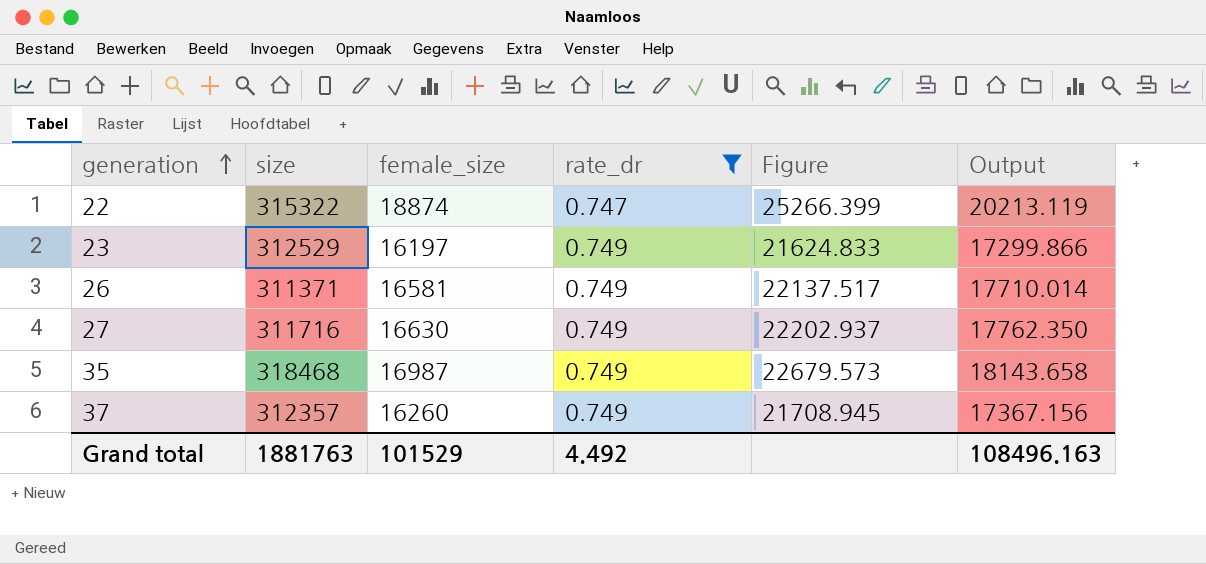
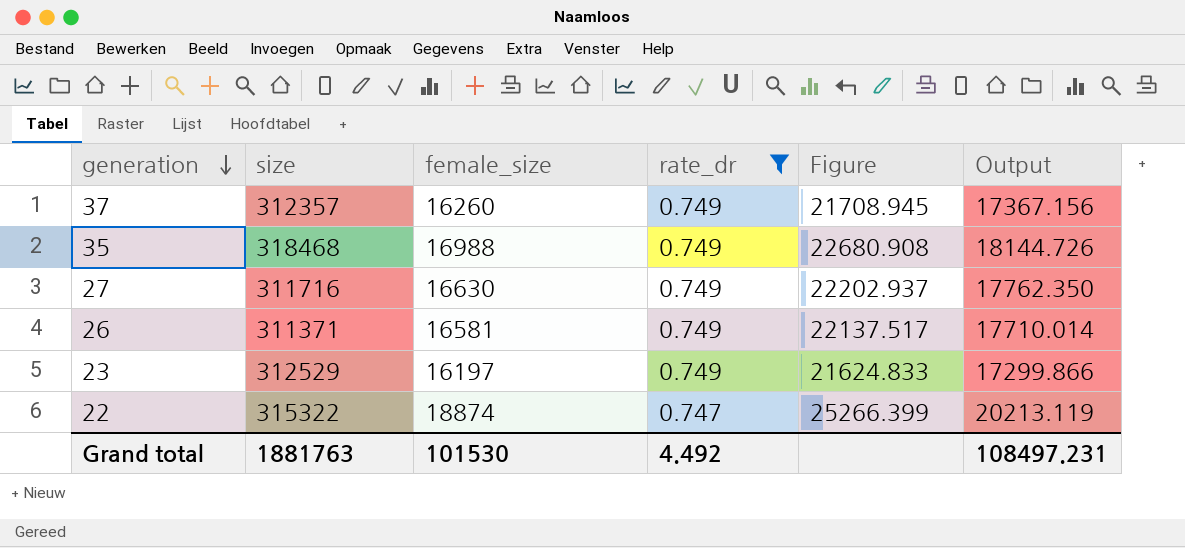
row order: generation ascending -> generation descending
35 | female_size: 16987 -> 16988
35 | Figure: 22679.573 -> 22680.908
35 | Output: 18143.658 -> 18144.726
Grand total | female_size: 101529 -> 101530
Grand total | Output: 108496.163 -> 108497.231

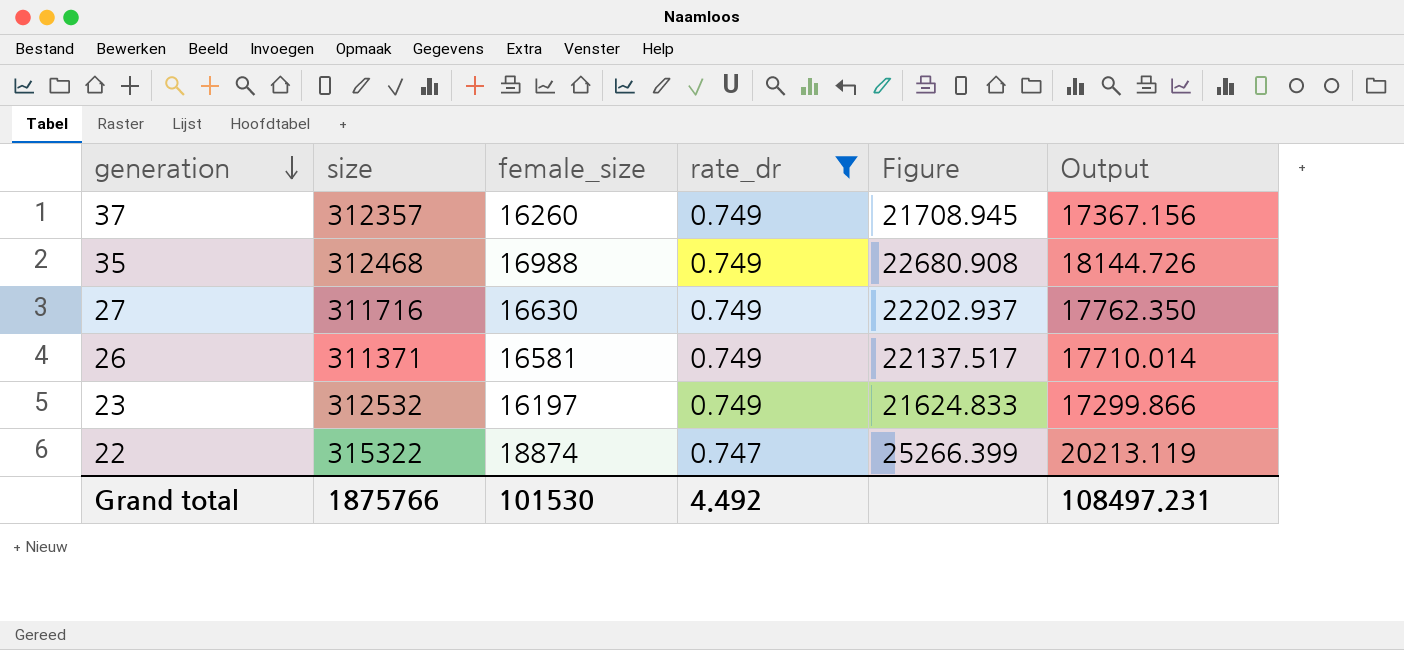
35 | size: 318468 -> 312468
23 | size: 312529 -> 312532
Grand total | size: 1881763 -> 1875766

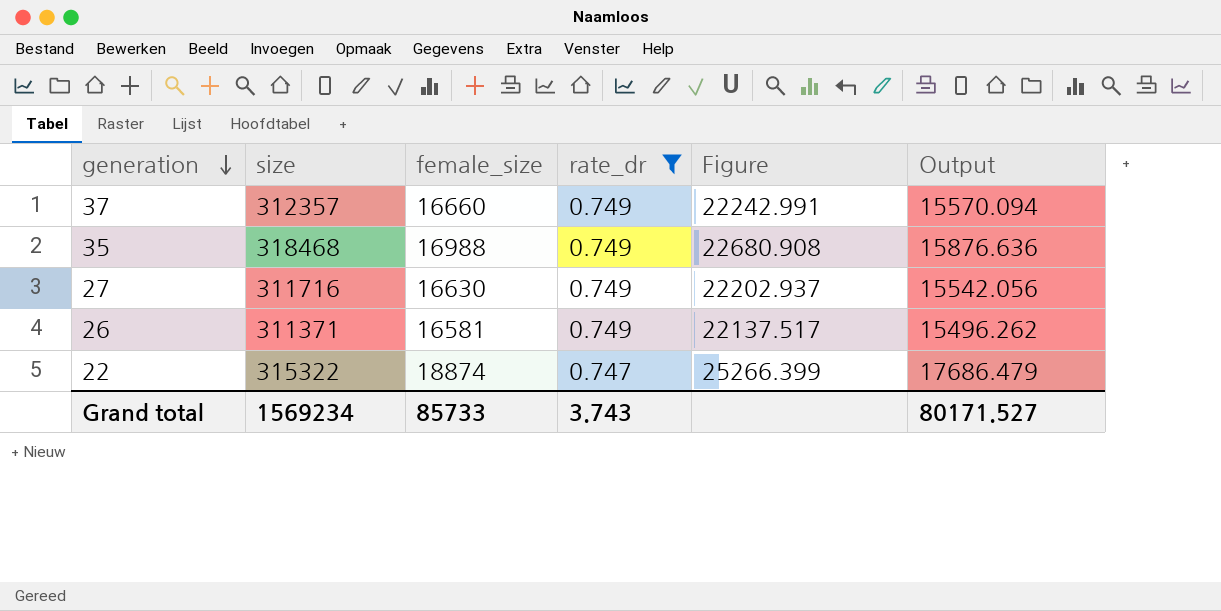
column Output | formula: [Figure] * 0.8 -> [Figure] * 0.7
row 23: 312532 | 16197 | 0.749 | 21624.833 | 17299.866 -> none
37 | female_size: 16260 -> 16660
37 | Figure: 21708.945 -> 22242.991
35 | size: 312468 -> 318468
Grand total | size: 1875766 -> 1569234
Grand total | female_size: 101530 -> 85733
Grand total | rate_dr: 4.492 -> 3.743
Grand total | Output: 108497.231 -> 80171.527

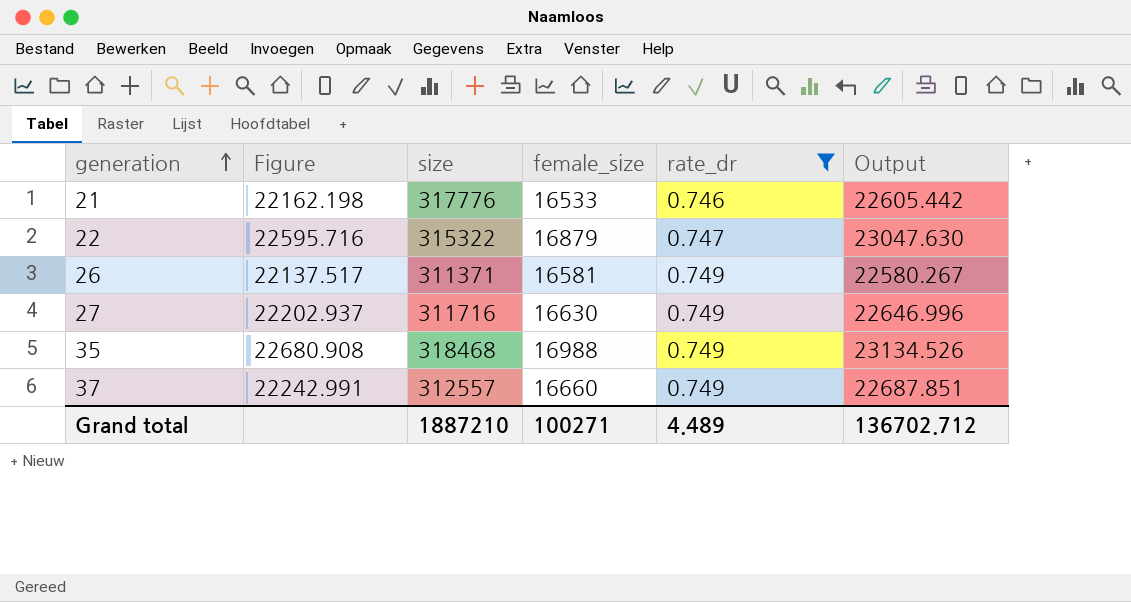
row order: generation descending -> generation ascending
column Figure | position: 5 -> 2
column Output | formula: [Figure] * 0.7 -> [Figure] * 1.02
row 21: none -> 22162.198 | 317776 | 16533 | 0.746 | 22605.442
22 | Figure: 25266.399 -> 22595.716
22 | female_size: 18874 -> 16879
37 | size: 312357 -> 312557
Grand total | size: 1569234 -> 1887210
Grand total | female_size: 85733 -> 100271
Grand total | rate_dr: 3.743 -> 4.489
Grand total | Output: 80171.527 -> 136702.712

